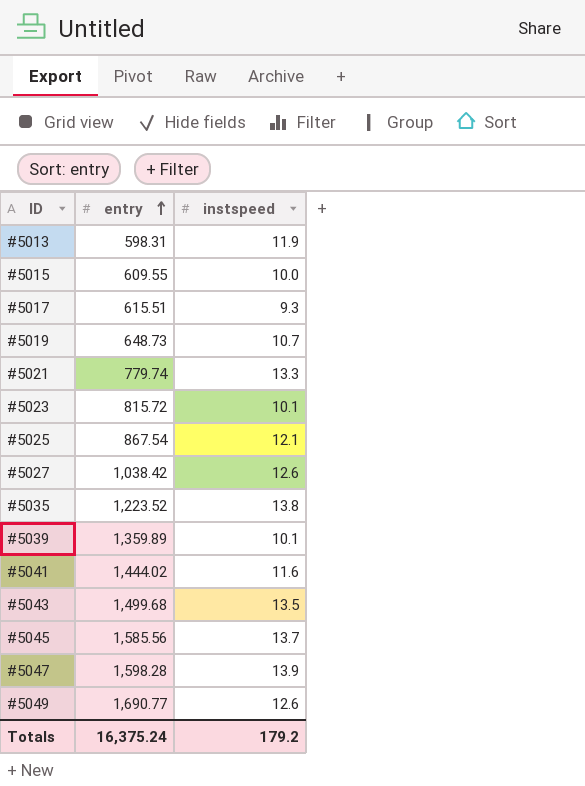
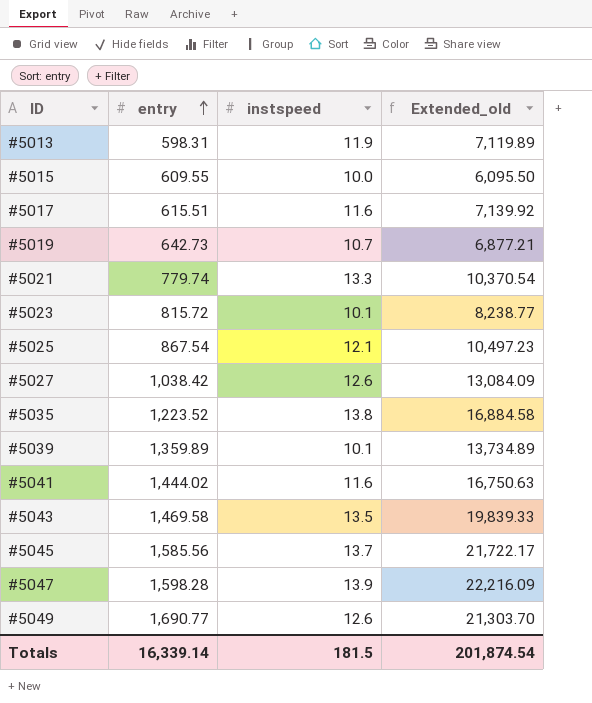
column Extended_old | formula: none -> [entry] * [instspeed]
#5017 | instspeed: 9.3 -> 11.6
#5019 | entry: 648.73 -> 642.73
#5043 | entry: 1,499.68 -> 1,469.58
Totals | entry: 16,375.24 -> 16,339.14
Totals | instspeed: 179.2 -> 181.5

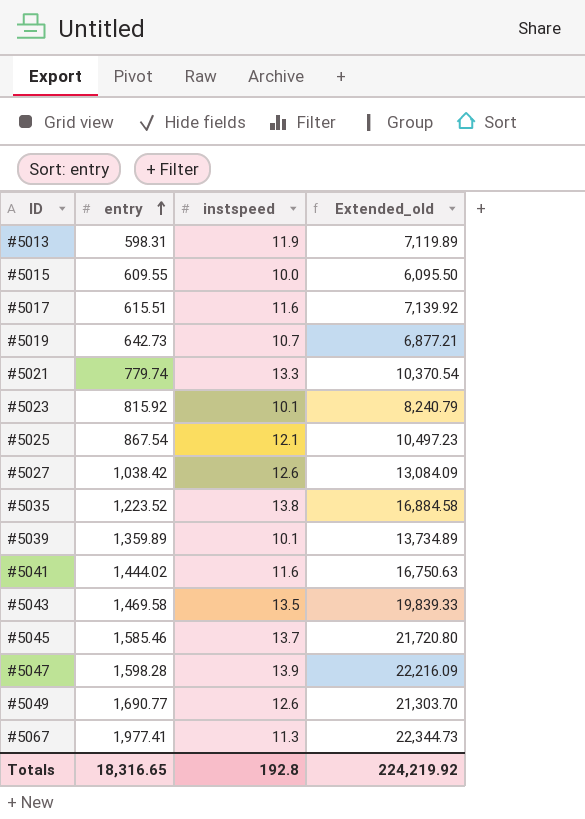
#5023 | entry: 815.72 -> 815.92
#5023 | Extended_old: 8,238.77 -> 8,240.79
#5045 | entry: 1,585.56 -> 1,585.46
#5045 | Extended_old: 21,722.17 -> 21,720.80
row #5067: none -> 1,977.41 | 11.3 | 22,344.73
Totals | entry: 16,339.14 -> 18,316.65
Totals | instspeed: 181.5 -> 192.8
Totals | Extended_old: 201,874.54 -> 224,219.92

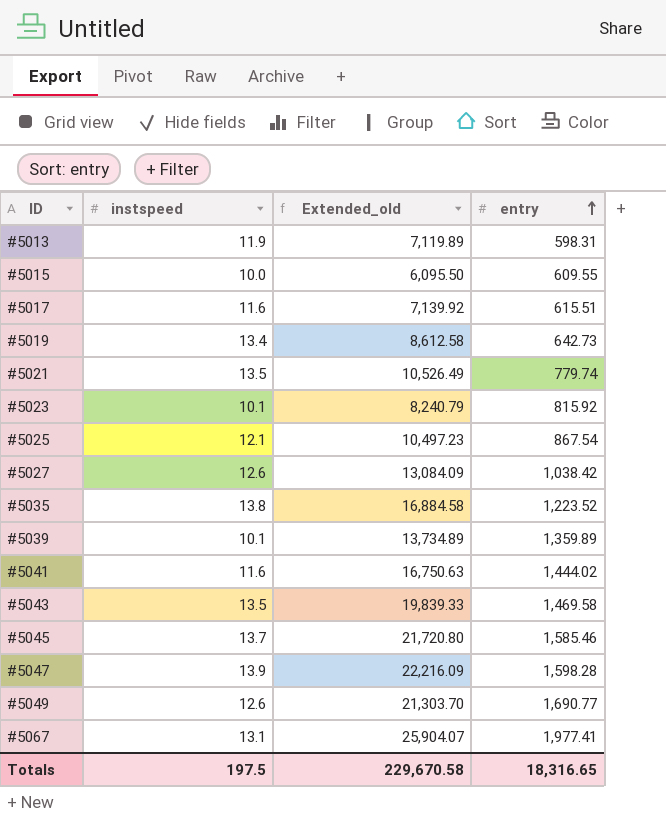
column entry | position: 2 -> 4
#5019 | instspeed: 10.7 -> 13.4
#5019 | Extended_old: 6,877.21 -> 8,612.58
#5021 | instspeed: 13.3 -> 13.5
#5021 | Extended_old: 10,370.54 -> 10,526.49
#5067 | instspeed: 11.3 -> 13.1
#5067 | Extended_old: 22,344.73 -> 25,904.07
Totals | instspeed: 192.8 -> 197.5
Totals | Extended_old: 224,219.92 -> 229,670.58

